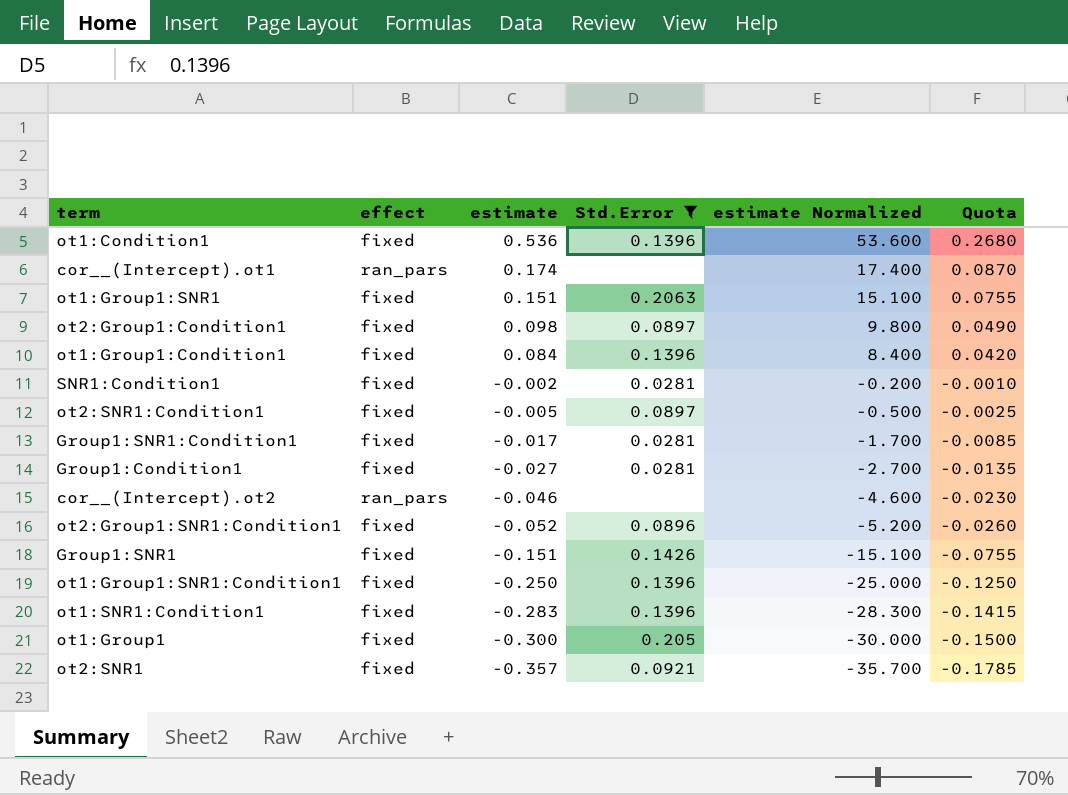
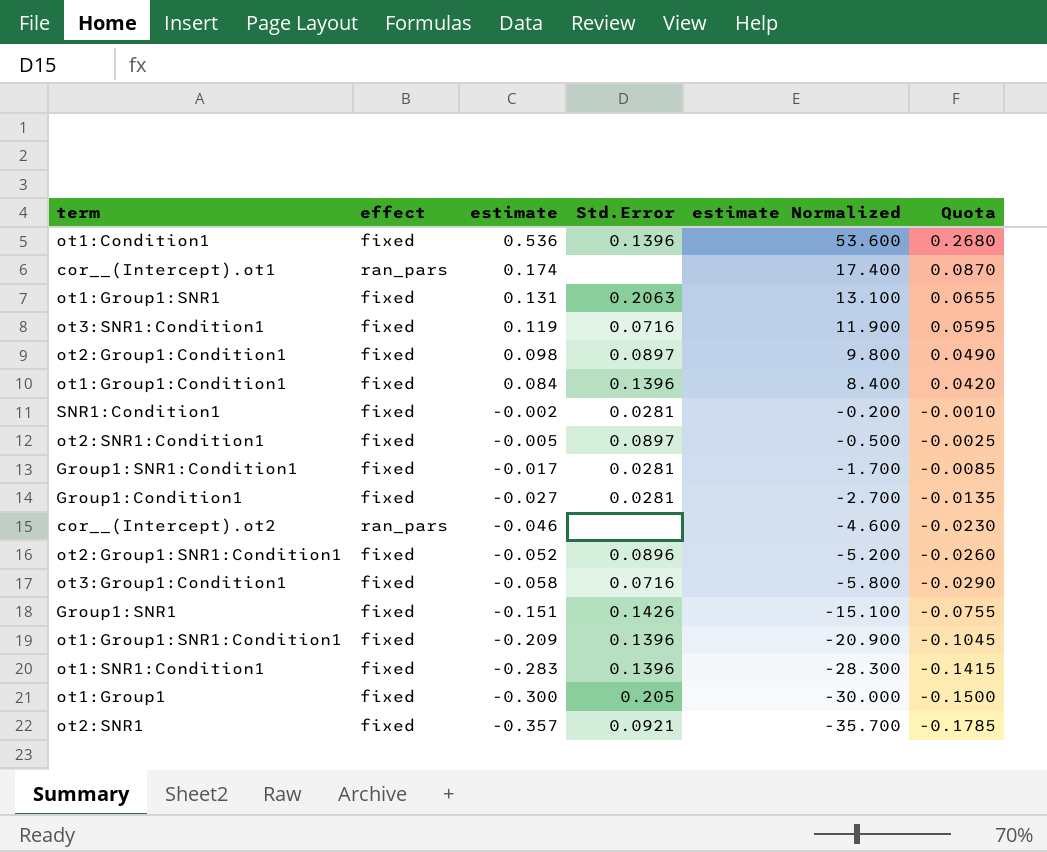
filter: Std.Error != 0.0716 -> none
ot1:Group1:SNR1 | estimate: 0.151 -> 0.131
ot1:Group1:SNR1 | estimate Normalized: 15.100 -> 13.100
ot1:Group1:SNR1 | Quota: 0.0755 -> 0.0655
ot1:Group1:SNR1:Condition1 | estimate: -0.250 -> -0.209
ot1:Group1:SNR1:Condition1 | estimate Normalized: -25.000 -> -20.900
ot1:Group1:SNR1:Condition1 | Quota: -0.1250 -> -0.1045

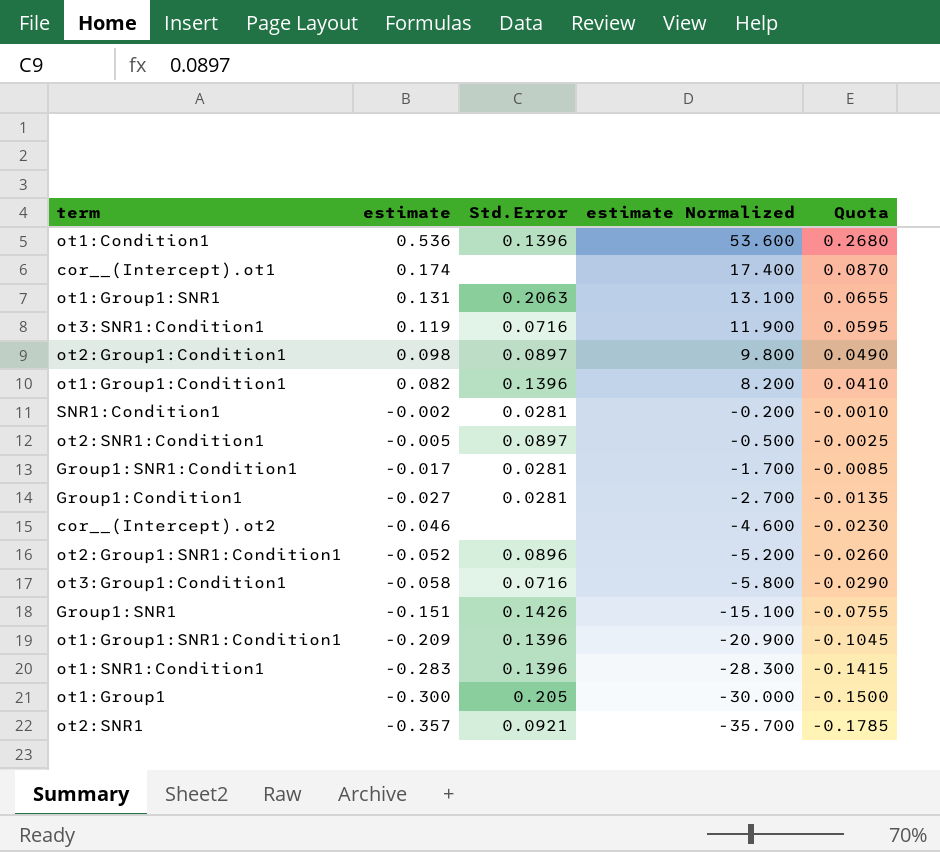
column effect | position: 2 -> none
ot1:Group1:Condition1 | estimate: 0.084 -> 0.082
ot1:Group1:Condition1 | estimate Normalized: 8.400 -> 8.200
ot1:Group1:Condition1 | Quota: 0.0420 -> 0.0410

